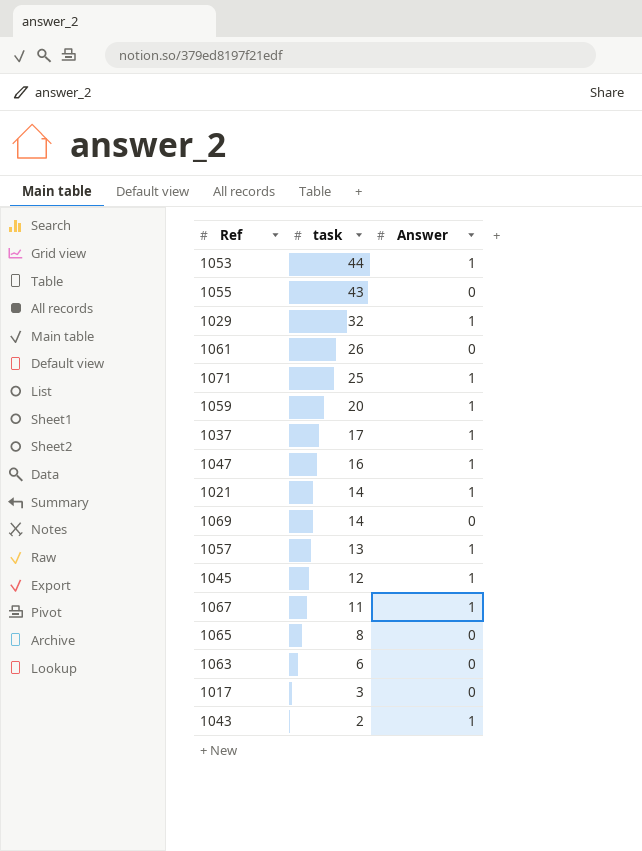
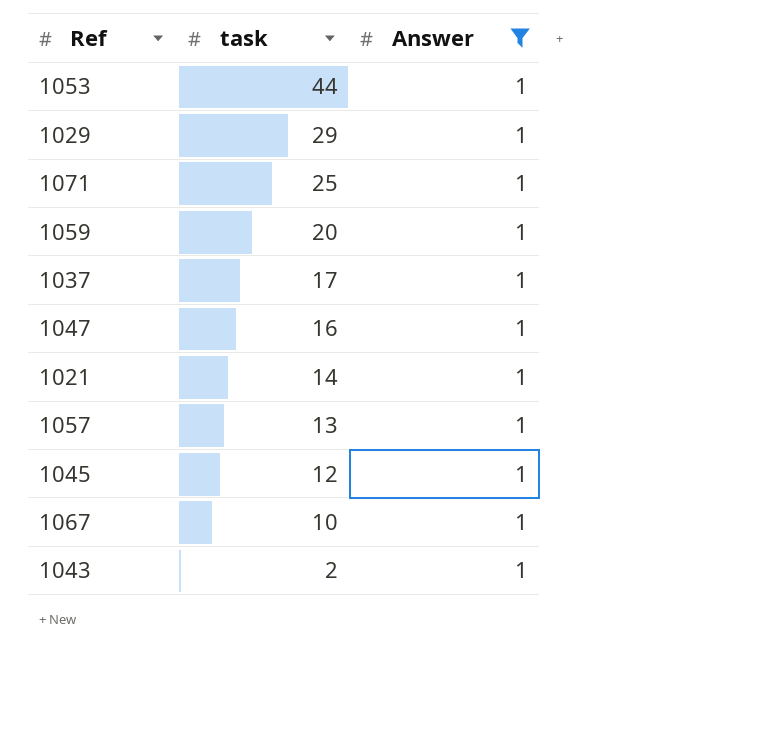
filter: none -> Answer = 1
1029 | task: 32 -> 29
1067 | task: 11 -> 10

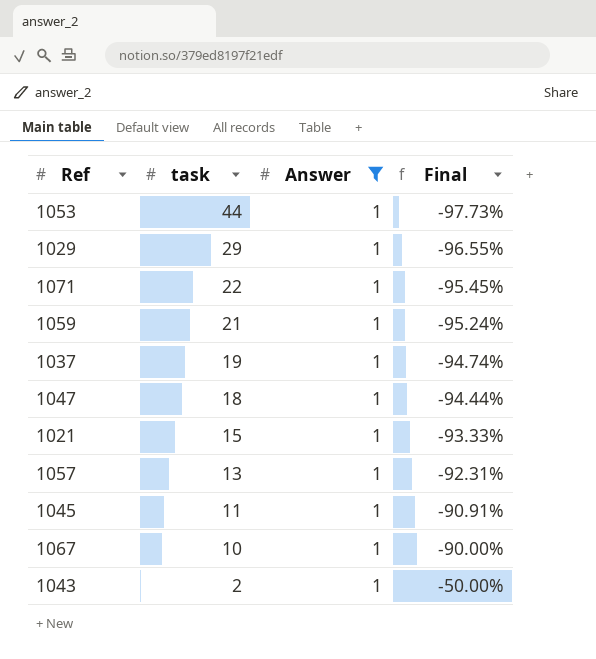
column Final | formula: none -> ([Answer] - [task]) / [task]
1071 | task: 25 -> 22
1059 | task: 20 -> 21
1037 | task: 17 -> 19
1047 | task: 16 -> 18
1021 | task: 14 -> 15
1045 | task: 12 -> 11

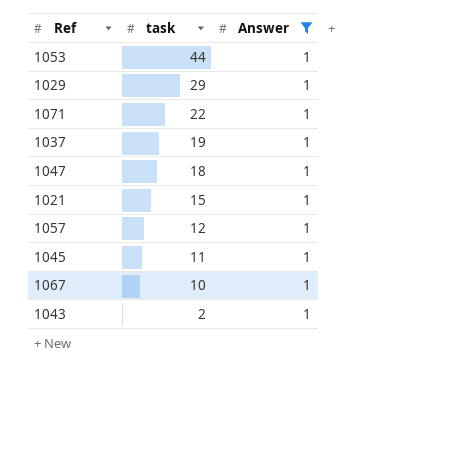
column Final | formula: ([Answer] - [task]) / [task] -> none
row 1059: 21 | 1 | -95.24% -> none
1057 | task: 13 -> 12

